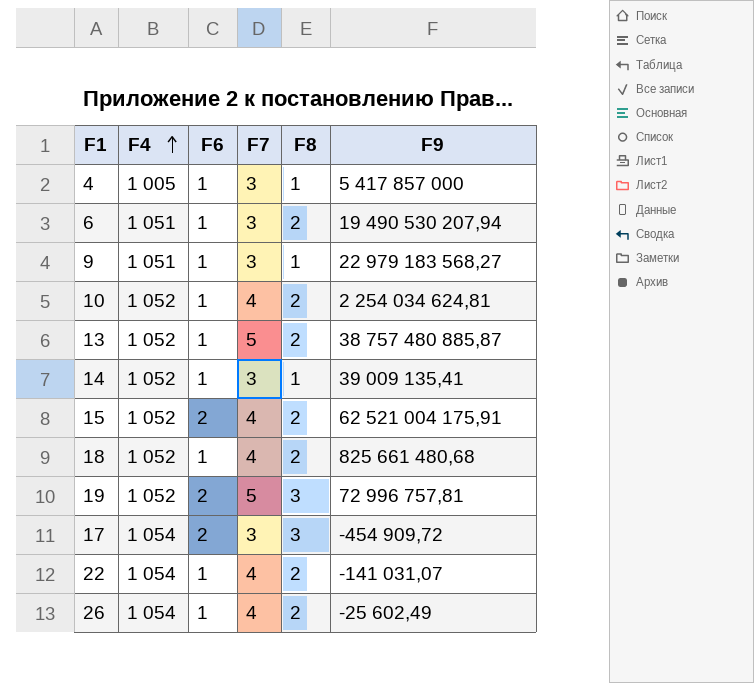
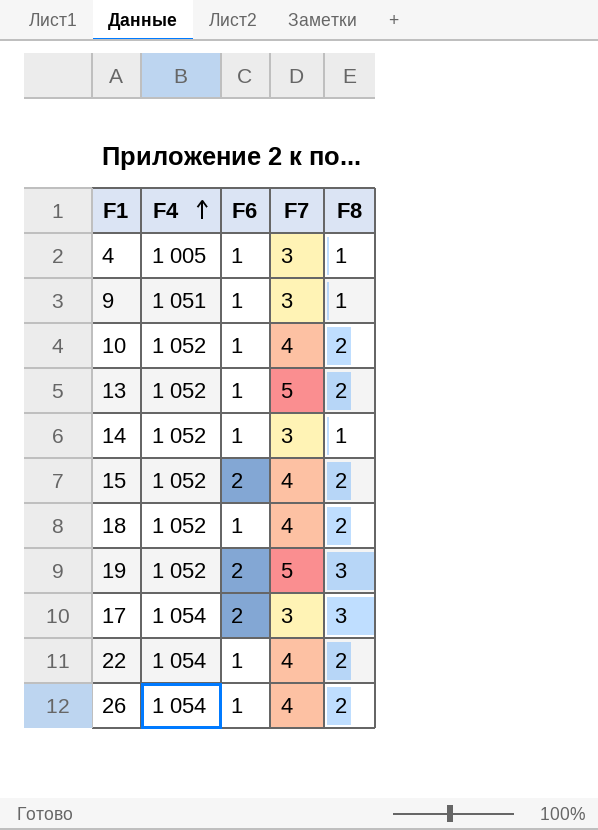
column F9 | position: 6 -> none
row 6: 1 051 | 1 | 3 | 2 | 19 490 530 207,94 -> none

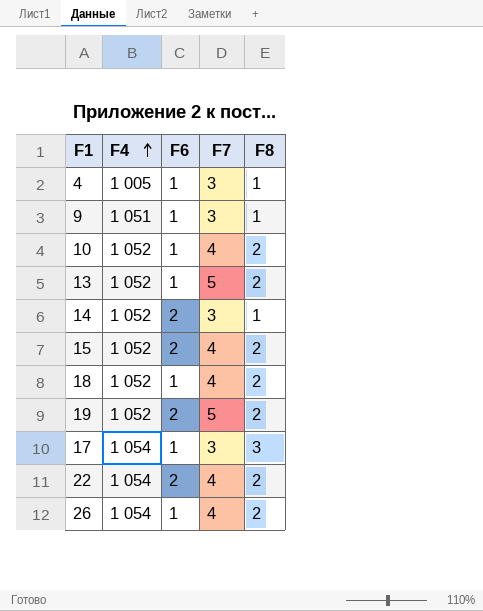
14 | F6: 1 -> 2
19 | F8: 3 -> 2
17 | F6: 2 -> 1
22 | F6: 1 -> 2

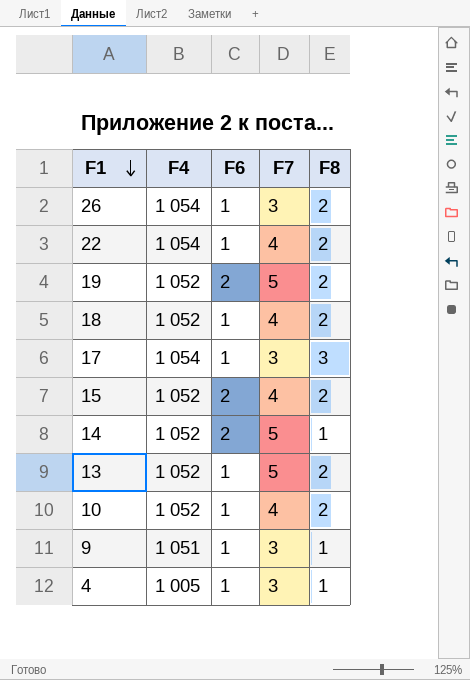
row order: F4 ascending -> F1 descending
26 | F7: 4 -> 3
22 | F6: 2 -> 1
14 | F7: 3 -> 5

